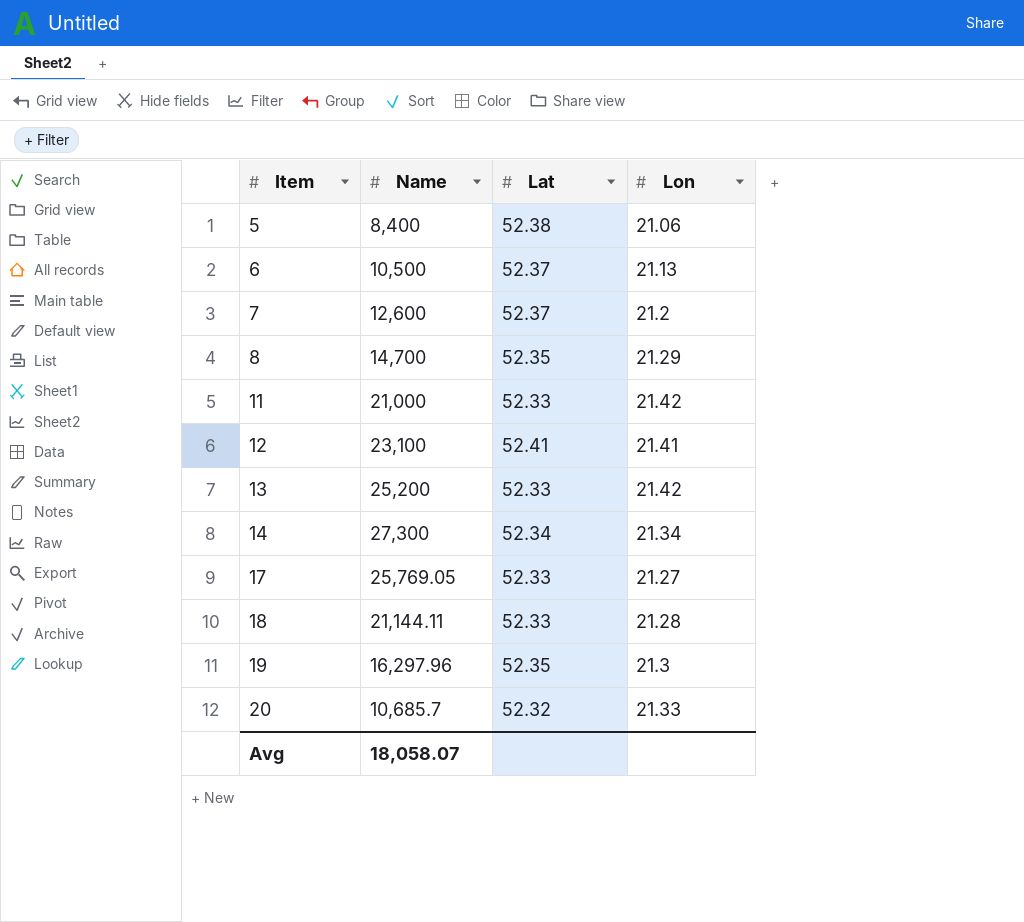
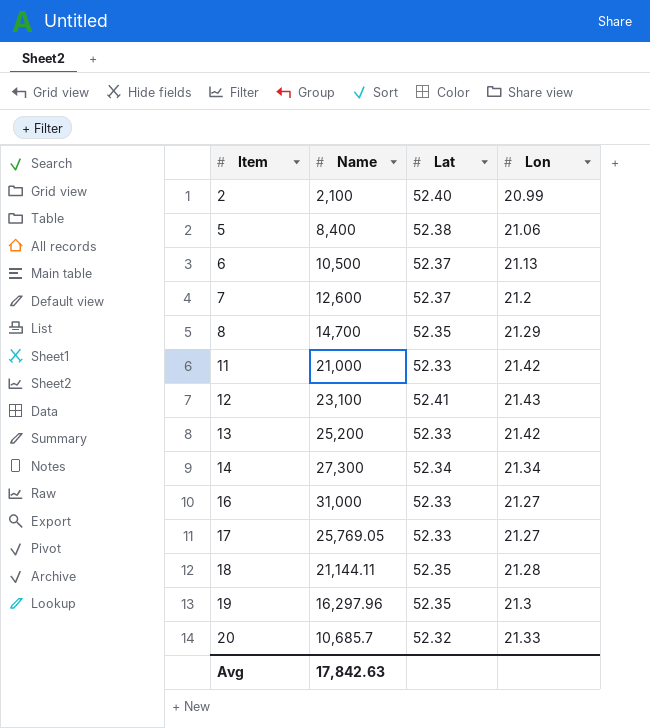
row 2: none -> 2,100 | 52.40 | 20.99
12 | Lon: 21.41 -> 21.43
row 16: none -> 31,000 | 52.33 | 21.27
18 | Lat: 52.33 -> 52.35
Avg | Name: 18,058.07 -> 17,842.63

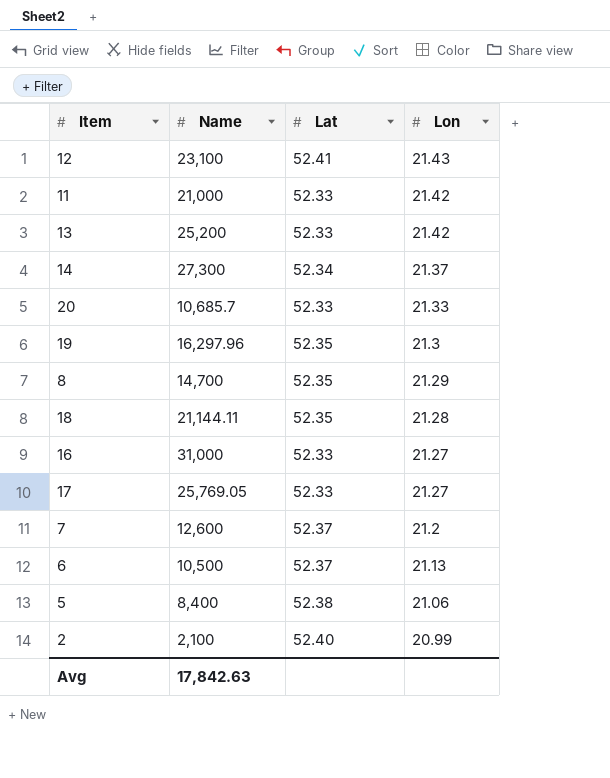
row order: Item ascending -> Lon descending
14 | Lon: 21.34 -> 21.37
20 | Lat: 52.32 -> 52.33

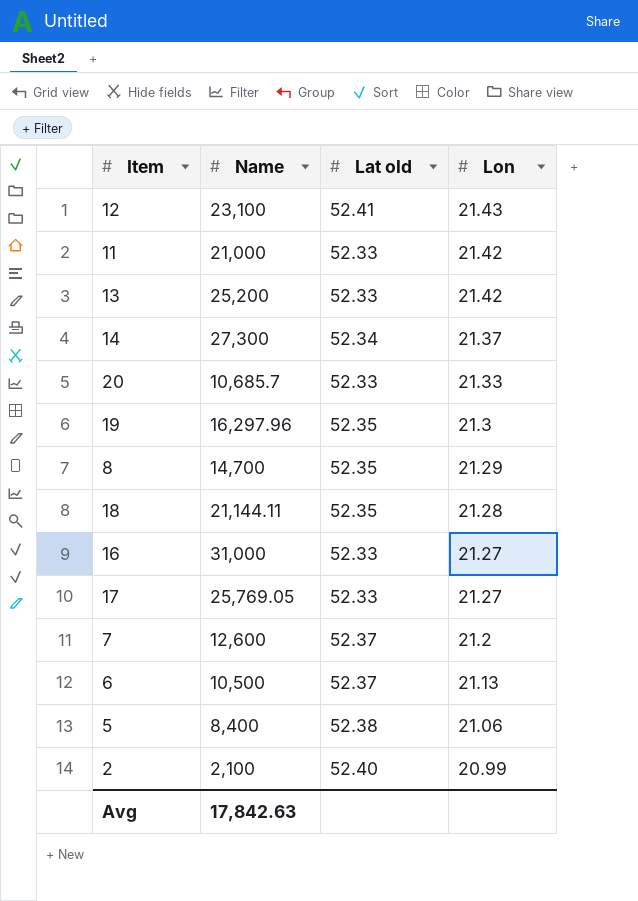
column name: Lat -> Lat old

